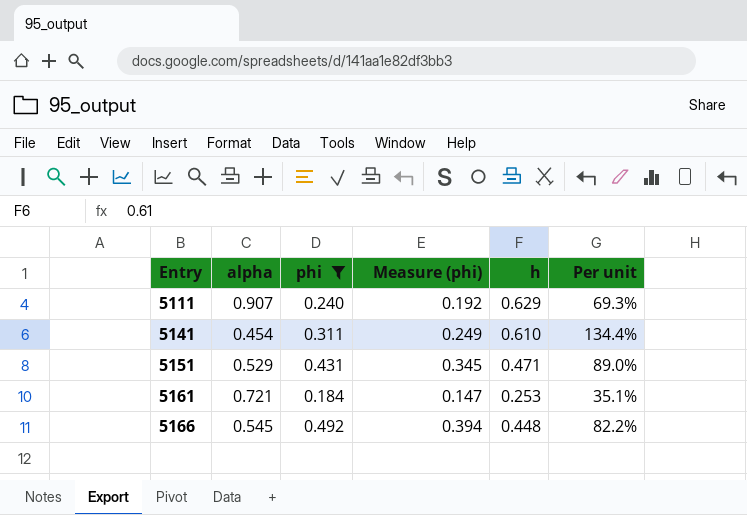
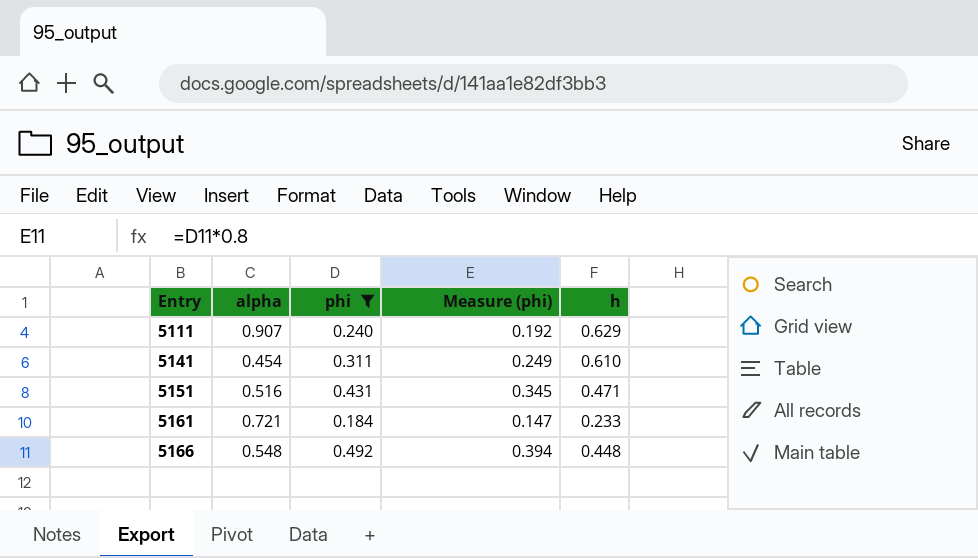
column Per unit | formula: [h] / [alpha] -> none
5151 | alpha: 0.529 -> 0.516
5161 | h: 0.253 -> 0.233
5166 | alpha: 0.545 -> 0.548

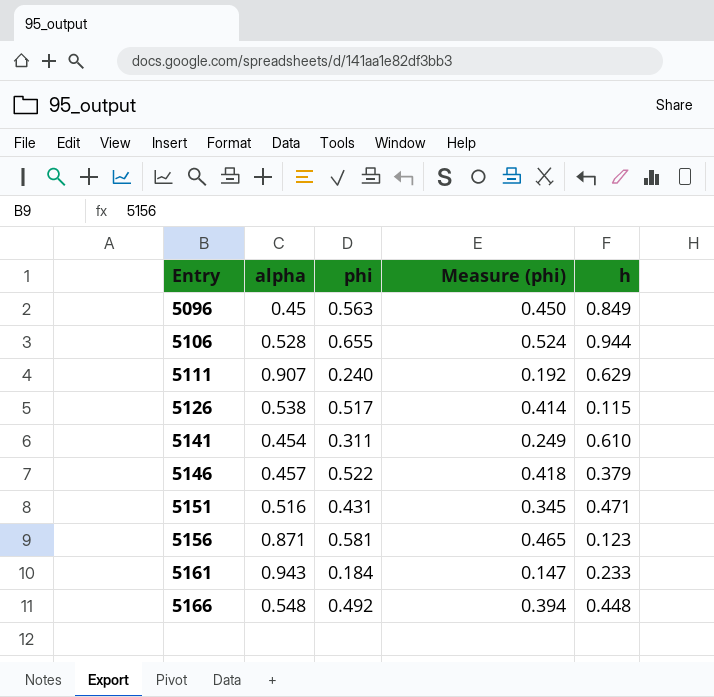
filter: phi <= 0.492 -> none
5161 | alpha: 0.721 -> 0.943

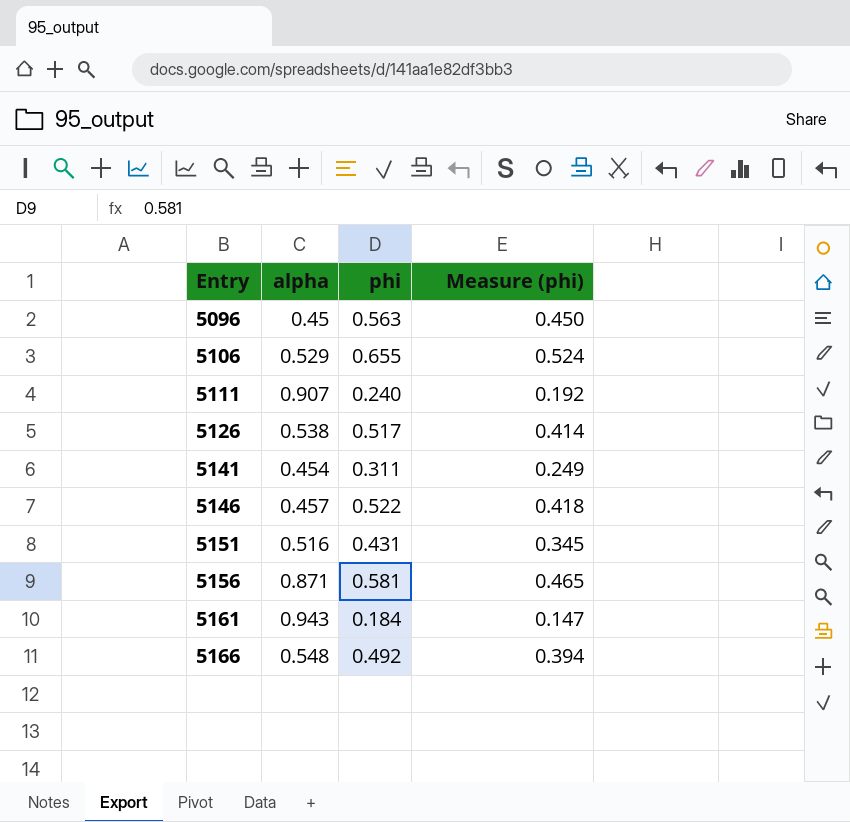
column h | position: 5 -> none
5106 | alpha: 0.528 -> 0.529

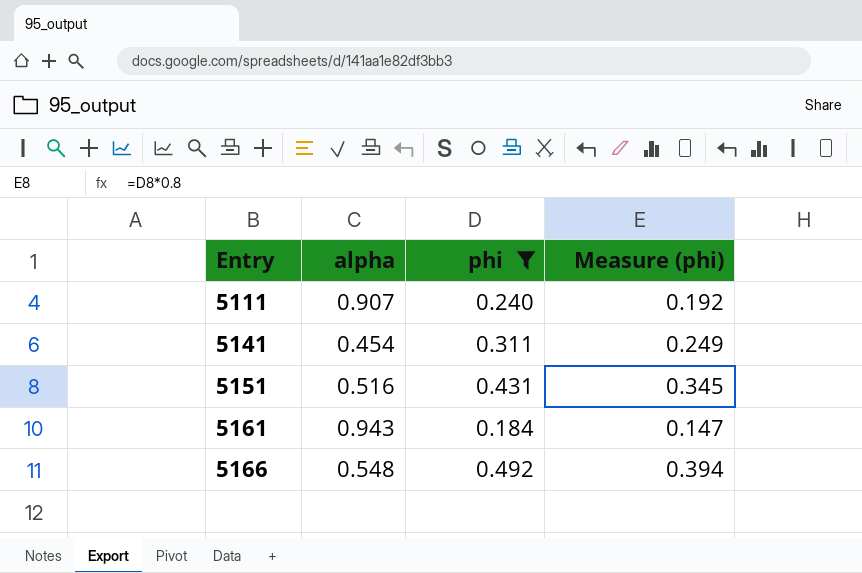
filter: none -> phi <= 0.492

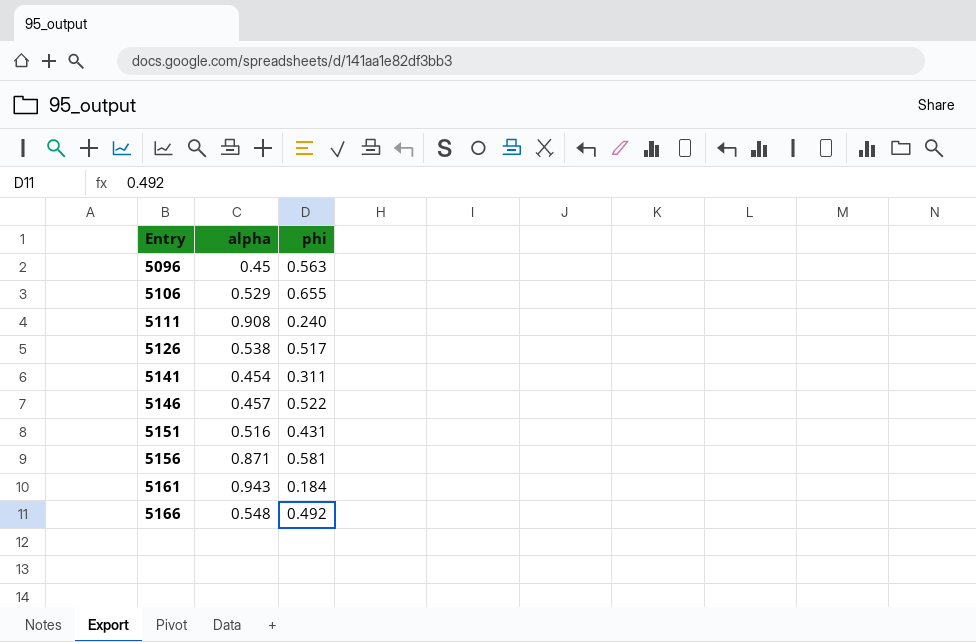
filter: phi <= 0.492 -> none
column Measure (phi) | formula: [phi] * 0.8 -> none
5111 | alpha: 0.907 -> 0.908

